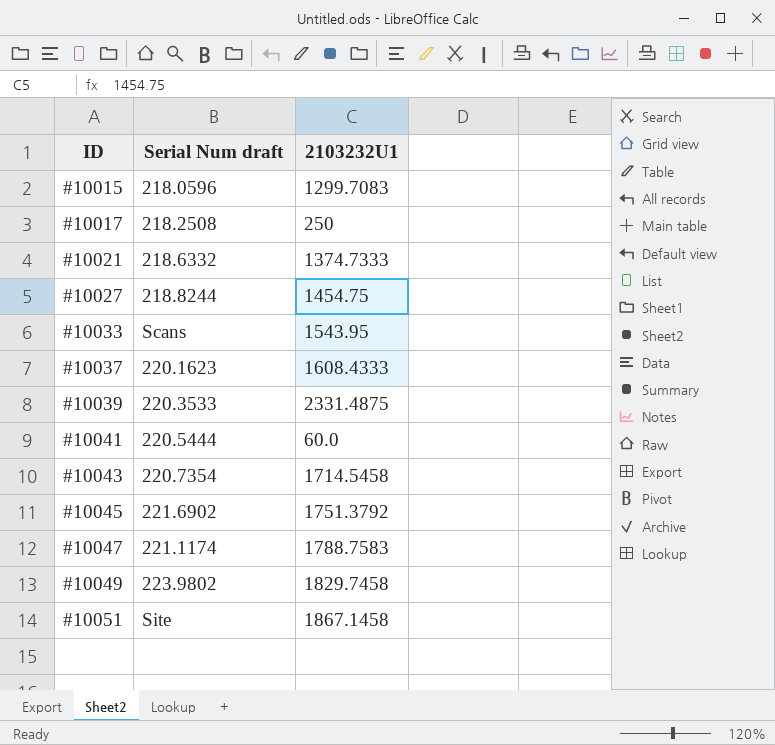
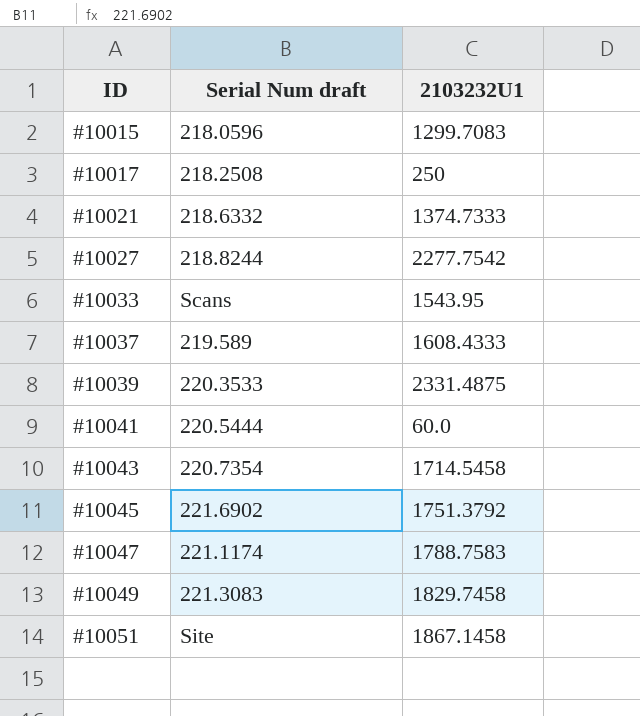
#10027 | 2103232U1: 1454.75 -> 2277.7542
#10037 | Serial Num draft: 220.1623 -> 219.589
#10049 | Serial Num draft: 223.9802 -> 221.3083

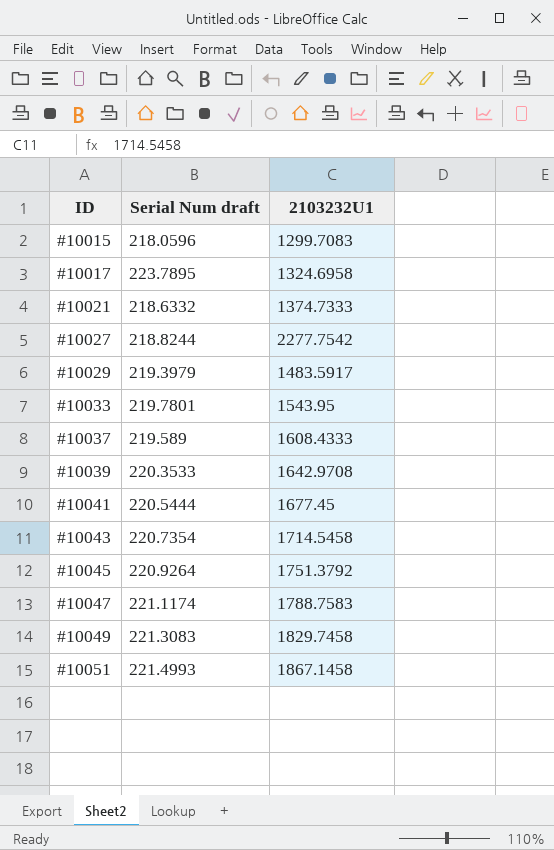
#10017 | Serial Num draft: 218.2508 -> 223.7895
#10017 | 2103232U1: 250 -> 1324.6958
row #10029: none -> 219.3979 | 1483.5917
#10033 | Serial Num draft: Scans -> 219.7801
#10039 | 2103232U1: 2331.4875 -> 1642.9708
#10041 | 2103232U1: 60.0 -> 1677.45
#10045 | Serial Num draft: 221.6902 -> 220.9264
#10051 | Serial Num draft: Site -> 221.4993

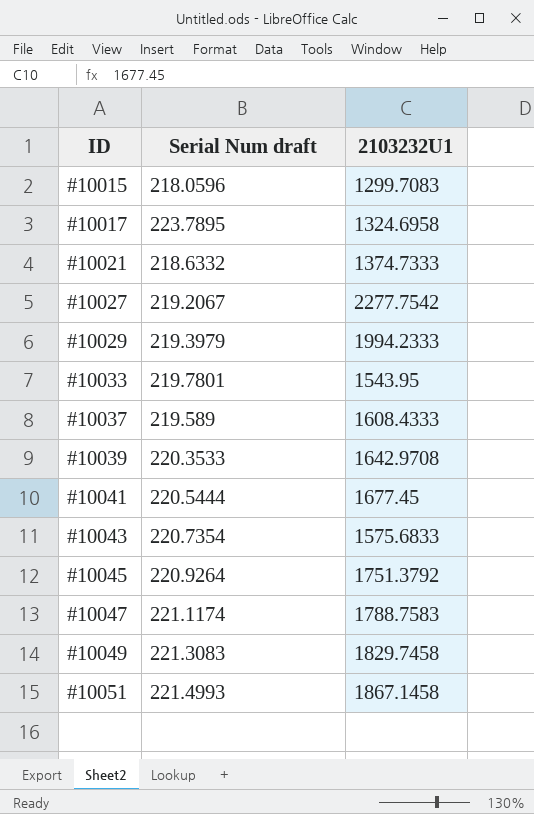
#10027 | Serial Num draft: 218.8244 -> 219.2067
#10029 | 2103232U1: 1483.5917 -> 1994.2333
#10043 | 2103232U1: 1714.5458 -> 1575.6833

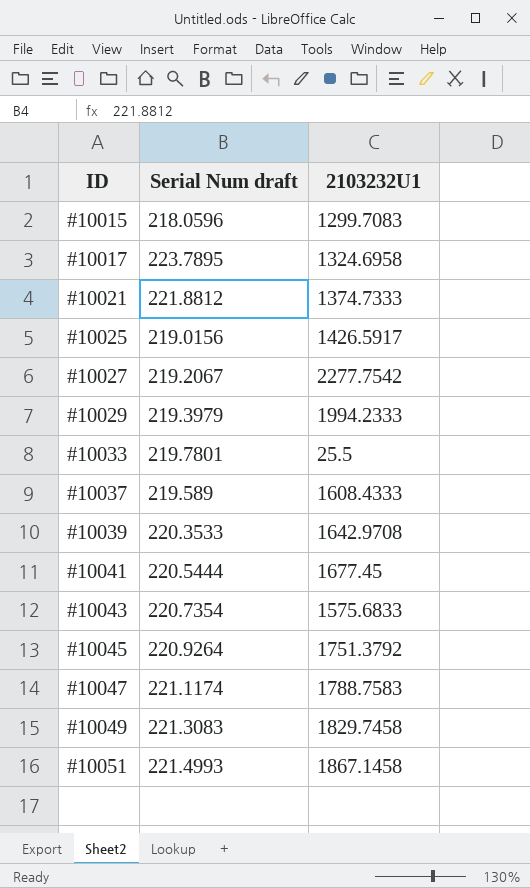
#10021 | Serial Num draft: 218.6332 -> 221.8812
row #10025: none -> 219.0156 | 1426.5917
#10033 | 2103232U1: 1543.95 -> 25.5

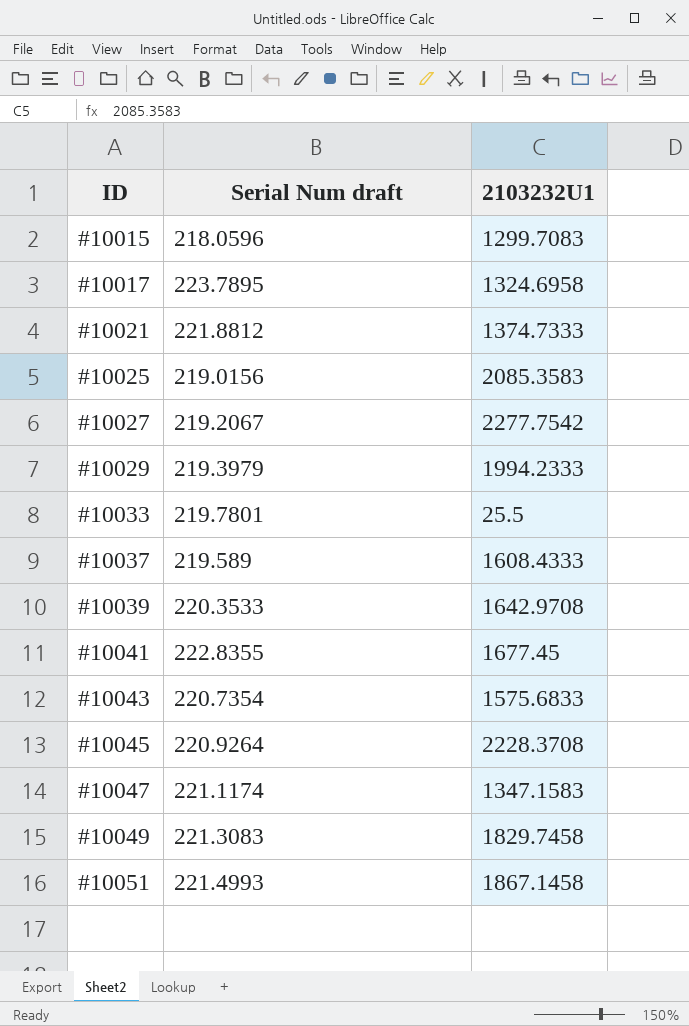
#10025 | 2103232U1: 1426.5917 -> 2085.3583
#10041 | Serial Num draft: 220.5444 -> 222.8355
#10045 | 2103232U1: 1751.3792 -> 2228.3708
#10047 | 2103232U1: 1788.7583 -> 1347.1583

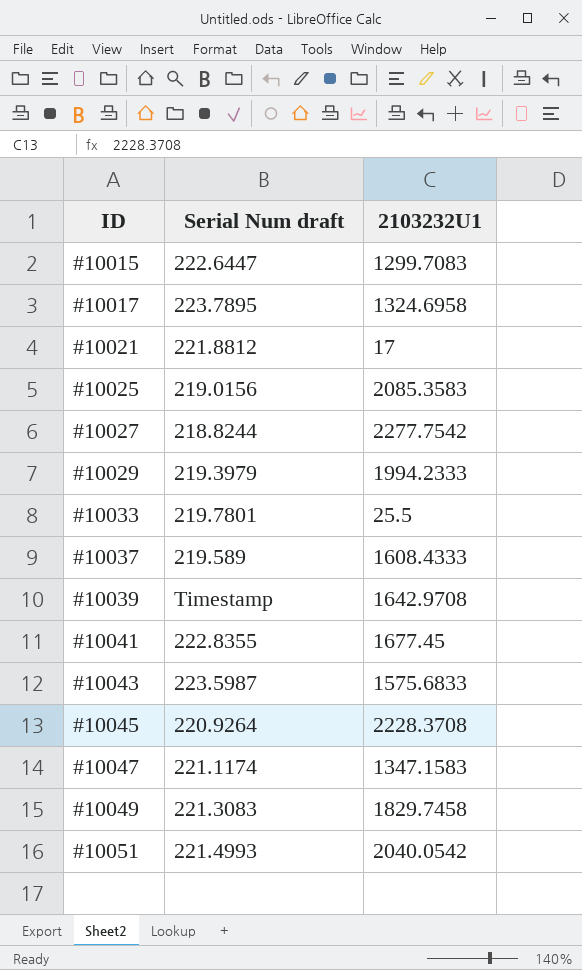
#10015 | Serial Num draft: 218.0596 -> 222.6447
#10021 | 2103232U1: 1374.7333 -> 17
#10027 | Serial Num draft: 219.2067 -> 218.8244
#10039 | Serial Num draft: 220.3533 -> Timestamp
#10043 | Serial Num draft: 220.7354 -> 223.5987
#10051 | 2103232U1: 1867.1458 -> 2040.0542

